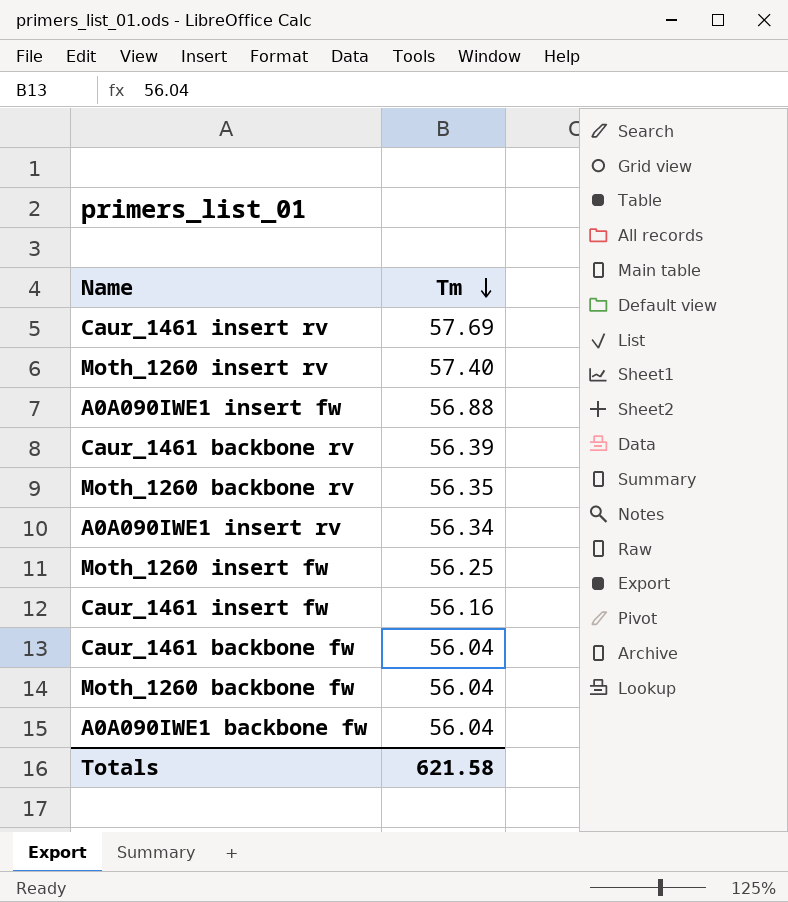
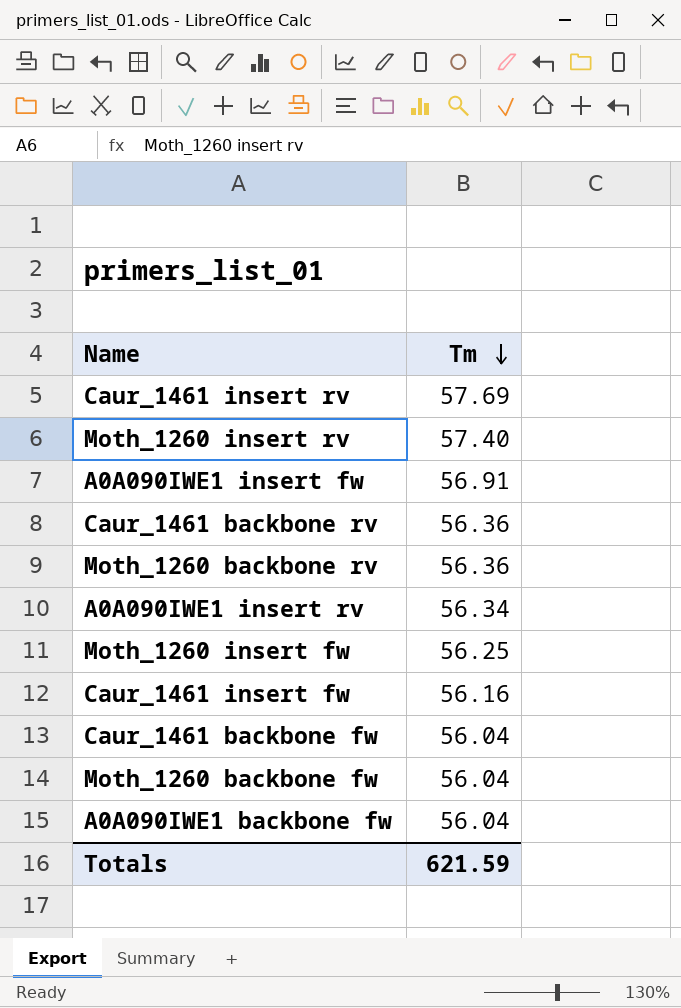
A0A090IWE1 insert fw | Tm: 56.88 -> 56.91
Caur_1461 backbone rv | Tm: 56.39 -> 56.36
Moth_1260 backbone rv | Tm: 56.35 -> 56.36
Totals | Tm: 621.58 -> 621.59

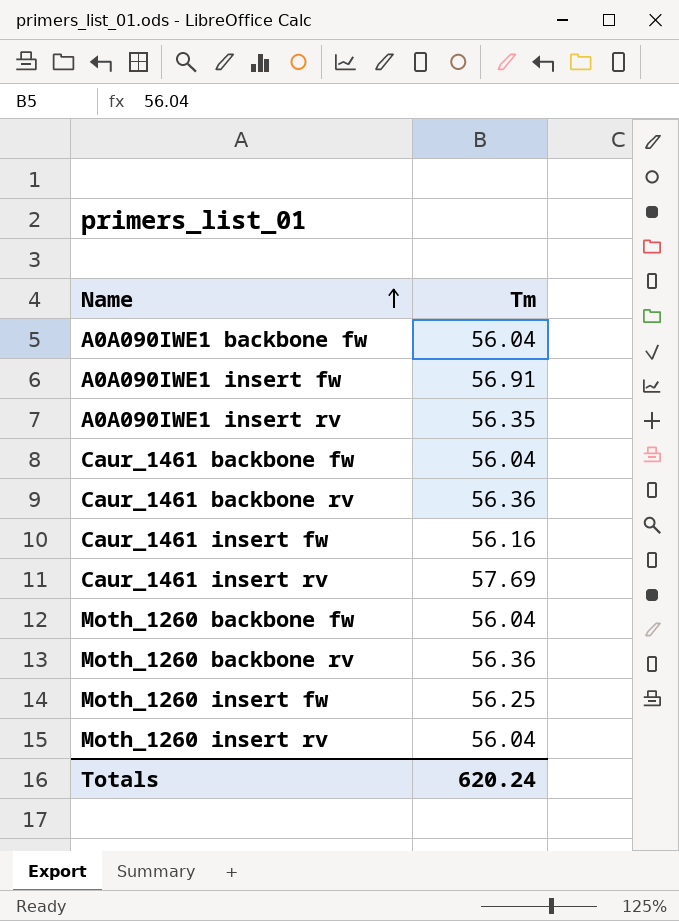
row order: Tm descending -> Name ascending
A0A090IWE1 insert rv | Tm: 56.34 -> 56.35
Moth_1260 insert rv | Tm: 57.40 -> 56.04
Totals | Tm: 621.59 -> 620.24

